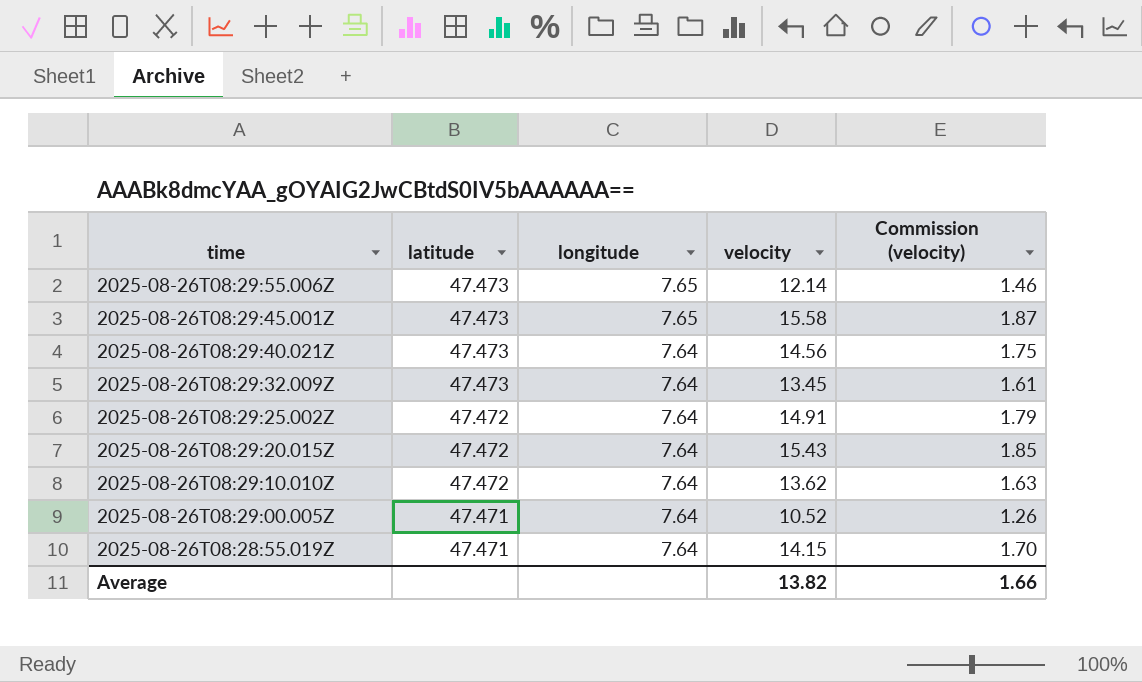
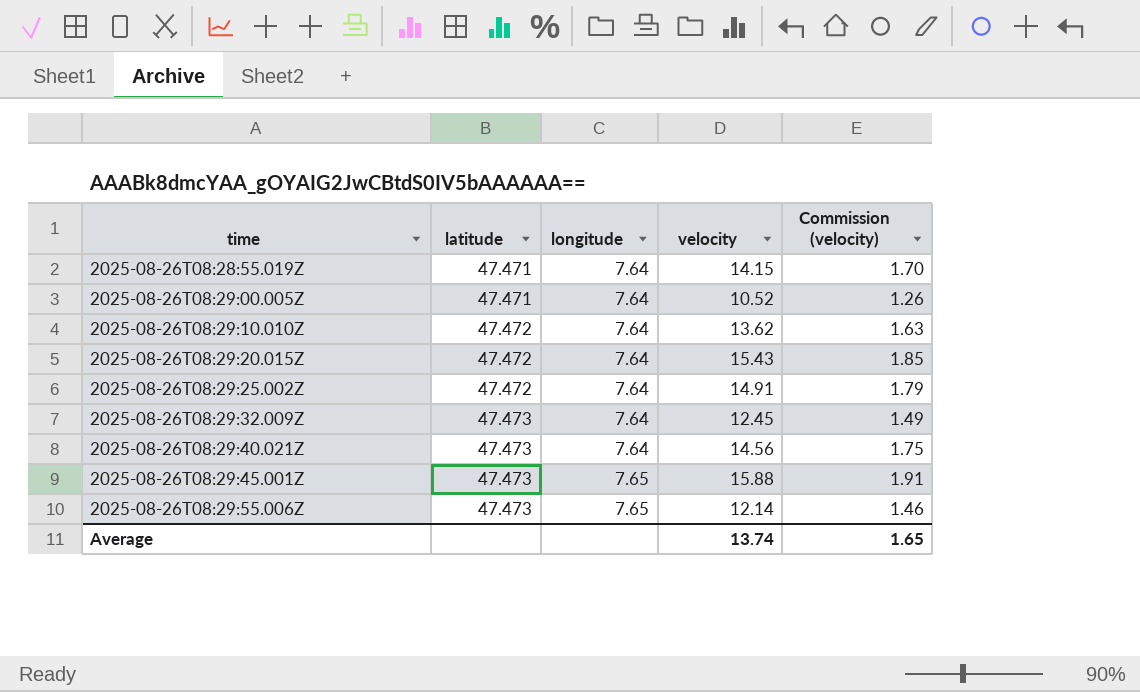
row order: time descending -> time ascending
2025-08-26T08:29:32.009Z | velocity: 13.45 -> 12.45
2025-08-26T08:29:32.009Z | Commission (velocity): 1.61 -> 1.49
2025-08-26T08:29:45.001Z | velocity: 15.58 -> 15.88
2025-08-26T08:29:45.001Z | Commission (velocity): 1.87 -> 1.91
Average | velocity: 13.82 -> 13.74
Average | Commission (velocity): 1.66 -> 1.65

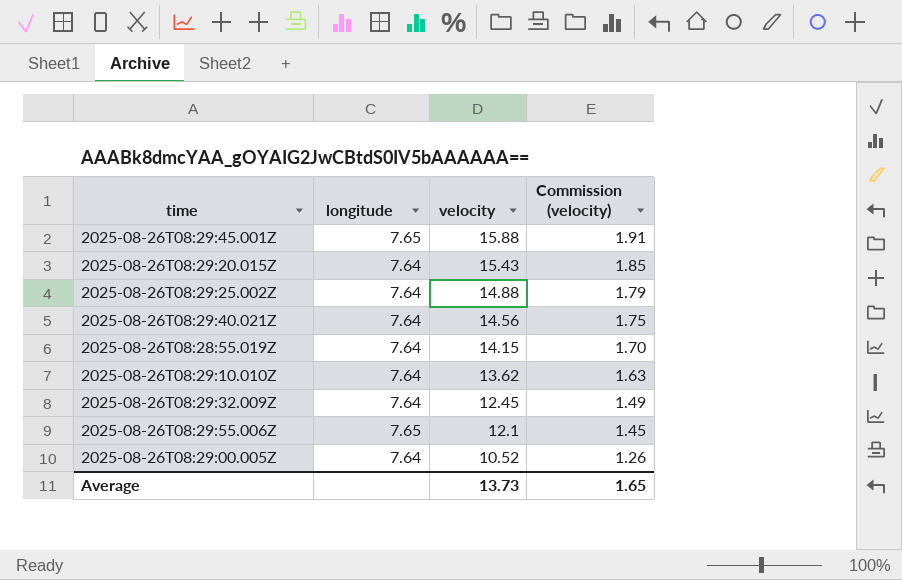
row order: time ascending -> velocity descending
column latitude | position: 2 -> none
2025-08-26T08:29:25.002Z | velocity: 14.91 -> 14.88
2025-08-26T08:29:55.006Z | velocity: 12.14 -> 12.1
2025-08-26T08:29:55.006Z | Commission (velocity): 1.46 -> 1.45
Average | velocity: 13.74 -> 13.73

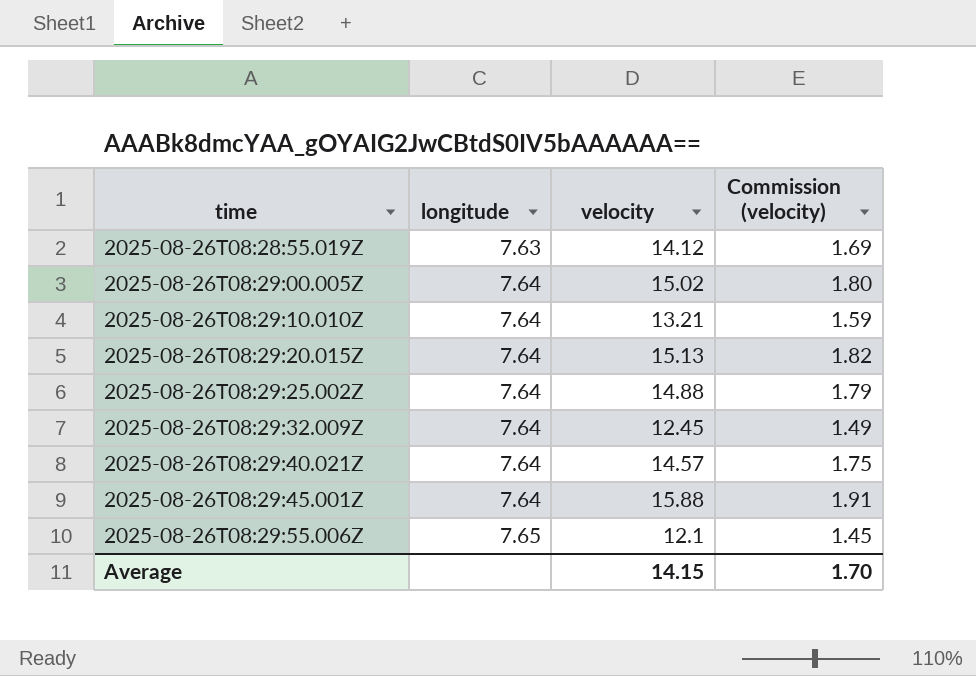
row order: velocity descending -> time ascending
2025-08-26T08:28:55.019Z | longitude: 7.64 -> 7.63
2025-08-26T08:28:55.019Z | velocity: 14.15 -> 14.12
2025-08-26T08:28:55.019Z | Commission (velocity): 1.70 -> 1.69
2025-08-26T08:29:00.005Z | velocity: 10.52 -> 15.02
2025-08-26T08:29:00.005Z | Commission (velocity): 1.26 -> 1.80
2025-08-26T08:29:10.010Z | velocity: 13.62 -> 13.21
2025-08-26T08:29:10.010Z | Commission (velocity): 1.63 -> 1.59
2025-08-26T08:29:20.015Z | velocity: 15.43 -> 15.13
2025-08-26T08:29:20.015Z | Commission (velocity): 1.85 -> 1.82
2025-08-26T08:29:40.021Z | velocity: 14.56 -> 14.57
2025-08-26T08:29:45.001Z | longitude: 7.65 -> 7.64
Average | velocity: 13.73 -> 14.15
Average | Commission (velocity): 1.65 -> 1.70

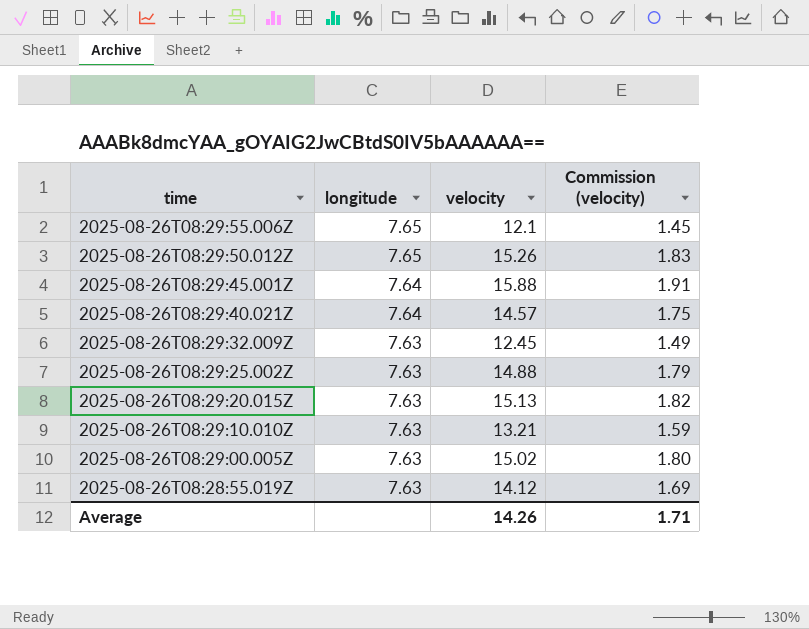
row order: time ascending -> time descending
row 2025-08-26T08:29:50.012Z: none -> 7.65 | 15.26 | 1.83
2025-08-26T08:29:32.009Z | longitude: 7.64 -> 7.63
2025-08-26T08:29:25.002Z | longitude: 7.64 -> 7.63
2025-08-26T08:29:20.015Z | longitude: 7.64 -> 7.63
2025-08-26T08:29:10.010Z | longitude: 7.64 -> 7.63
2025-08-26T08:29:00.005Z | longitude: 7.64 -> 7.63
Average | velocity: 14.15 -> 14.26
Average | Commission (velocity): 1.70 -> 1.71

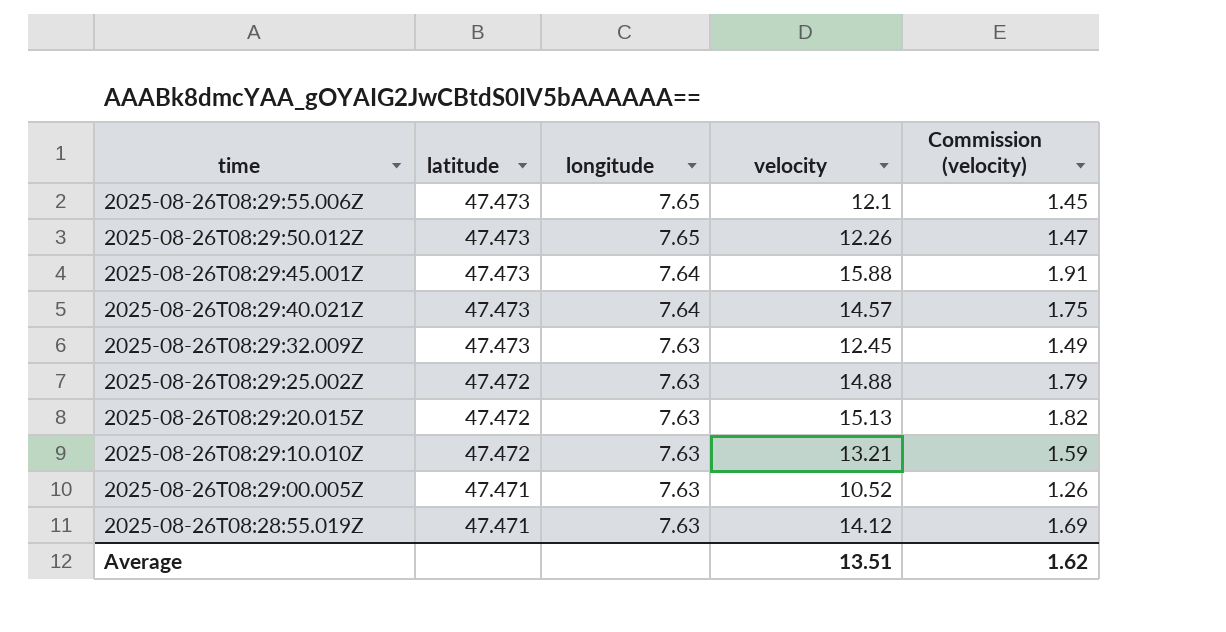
column latitude | position: none -> 2
2025-08-26T08:29:50.012Z | velocity: 15.26 -> 12.26
2025-08-26T08:29:50.012Z | Commission (velocity): 1.83 -> 1.47
2025-08-26T08:29:00.005Z | velocity: 15.02 -> 10.52
2025-08-26T08:29:00.005Z | Commission (velocity): 1.80 -> 1.26
Average | velocity: 14.26 -> 13.51
Average | Commission (velocity): 1.71 -> 1.62

